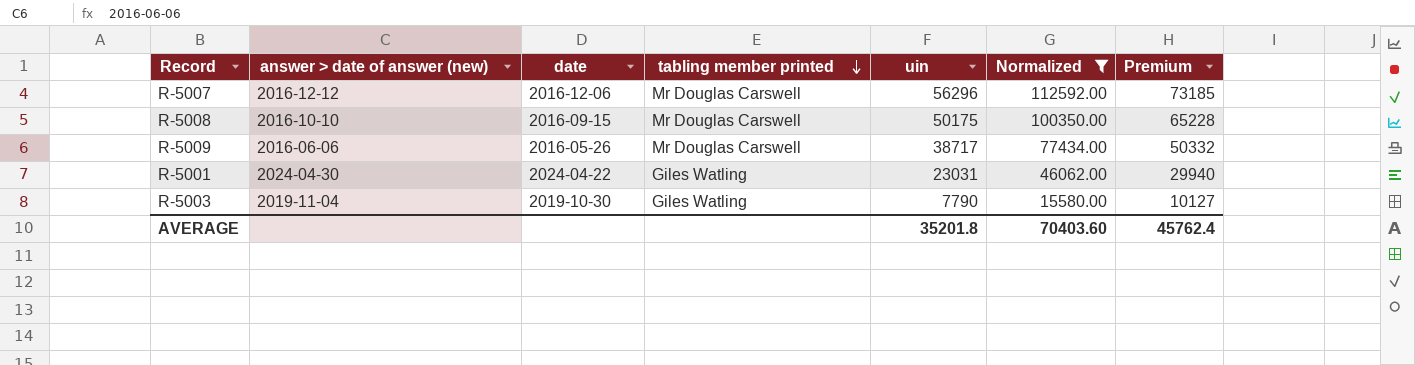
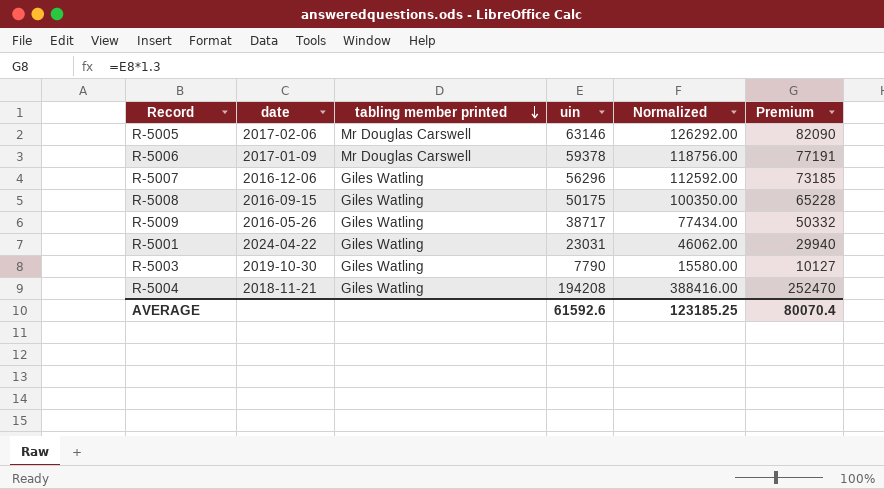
filter: Normalized <= 112592.00 -> none
column answer > date of answer (new) | position: 2 -> none
R-5007 | tabling member printed: Mr Douglas Carswell -> Giles Watling
R-5008 | tabling member printed: Mr Douglas Carswell -> Giles Watling
R-5009 | tabling member printed: Mr Douglas Carswell -> Giles Watling
AVERAGE | uin: 35201.8 -> 61592.6
AVERAGE | Normalized: 70403.60 -> 123185.25
AVERAGE | Premium: 45762.4 -> 80070.4

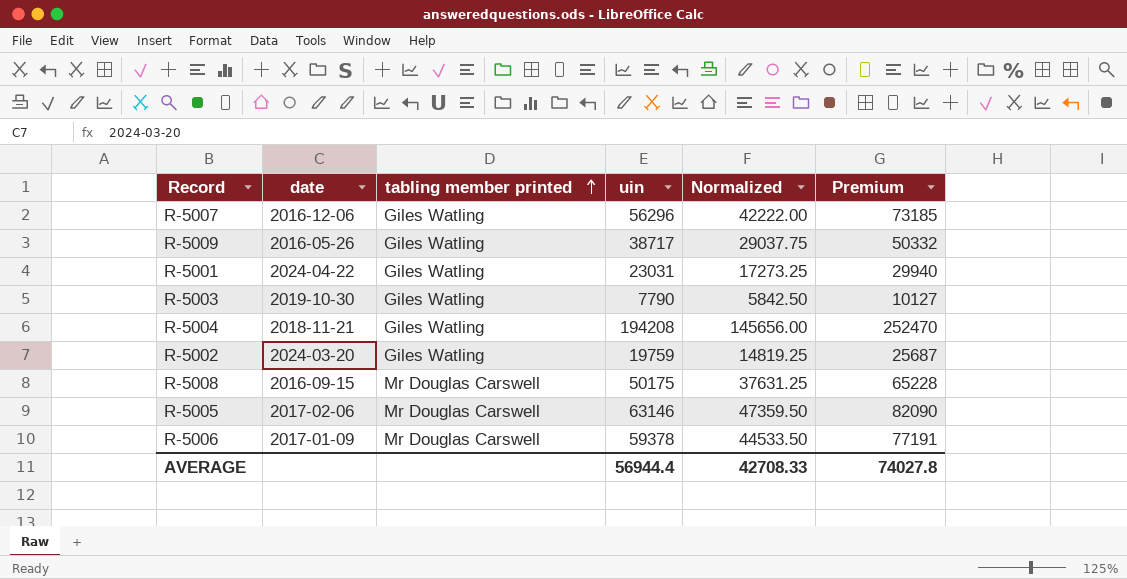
row order: tabling member printed descending -> tabling member printed ascending
column Normalized | formula: [uin] * 2 -> [uin] * 0.75
row R-5002: none -> 2024-03-20 | Giles Watling | 19759 | 14819.25 | 25687
R-5008 | tabling member printed: Giles Watling -> Mr Douglas Carswell
AVERAGE | uin: 61592.6 -> 56944.4
AVERAGE | Normalized: 123185.25 -> 42708.33
AVERAGE | Premium: 80070.4 -> 74027.8

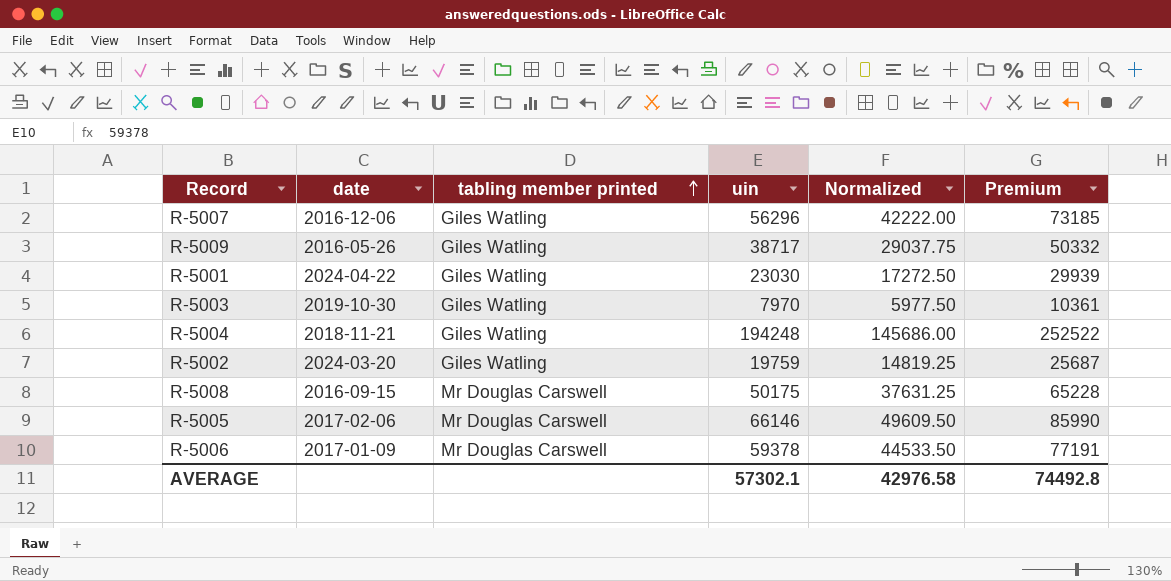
R-5001 | uin: 23031 -> 23030
R-5001 | Normalized: 17273.25 -> 17272.50
R-5001 | Premium: 29940 -> 29939
R-5003 | uin: 7790 -> 7970
R-5003 | Normalized: 5842.50 -> 5977.50
R-5003 | Premium: 10127 -> 10361
R-5004 | uin: 194208 -> 194248
R-5004 | Normalized: 145656.00 -> 145686.00
R-5004 | Premium: 252470 -> 252522
R-5005 | uin: 63146 -> 66146
R-5005 | Normalized: 47359.50 -> 49609.50
R-5005 | Premium: 82090 -> 85990
AVERAGE | uin: 56944.4 -> 57302.1
AVERAGE | Normalized: 42708.33 -> 42976.58
AVERAGE | Premium: 74027.8 -> 74492.8

